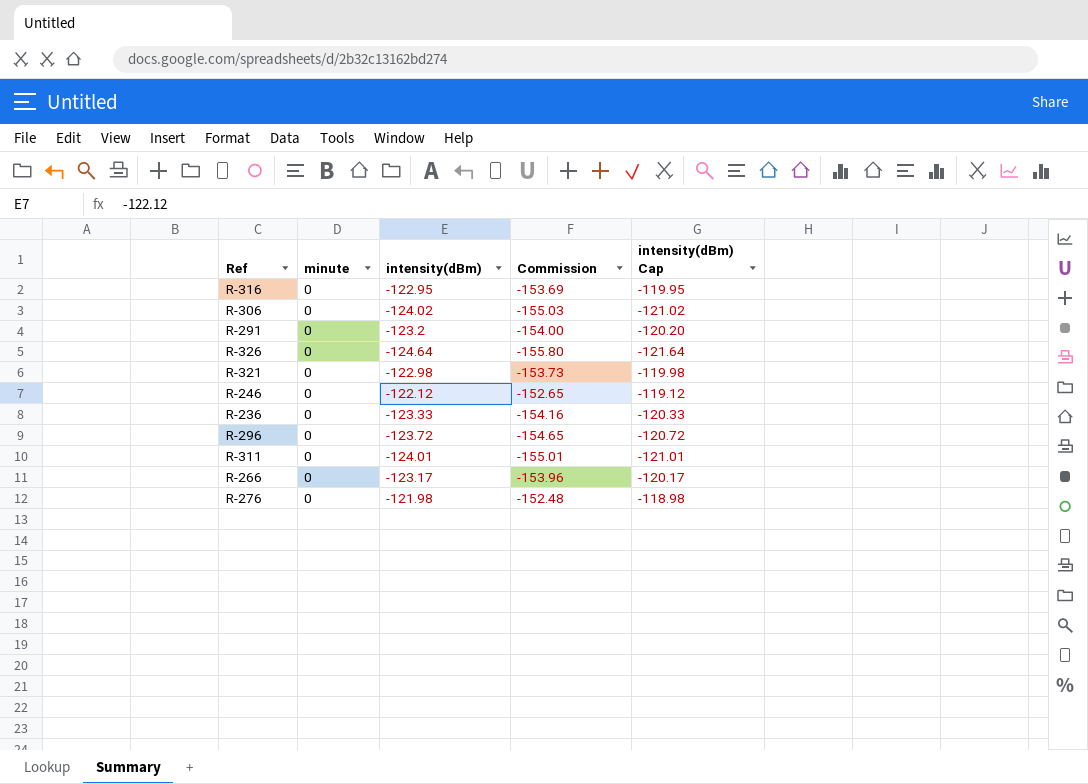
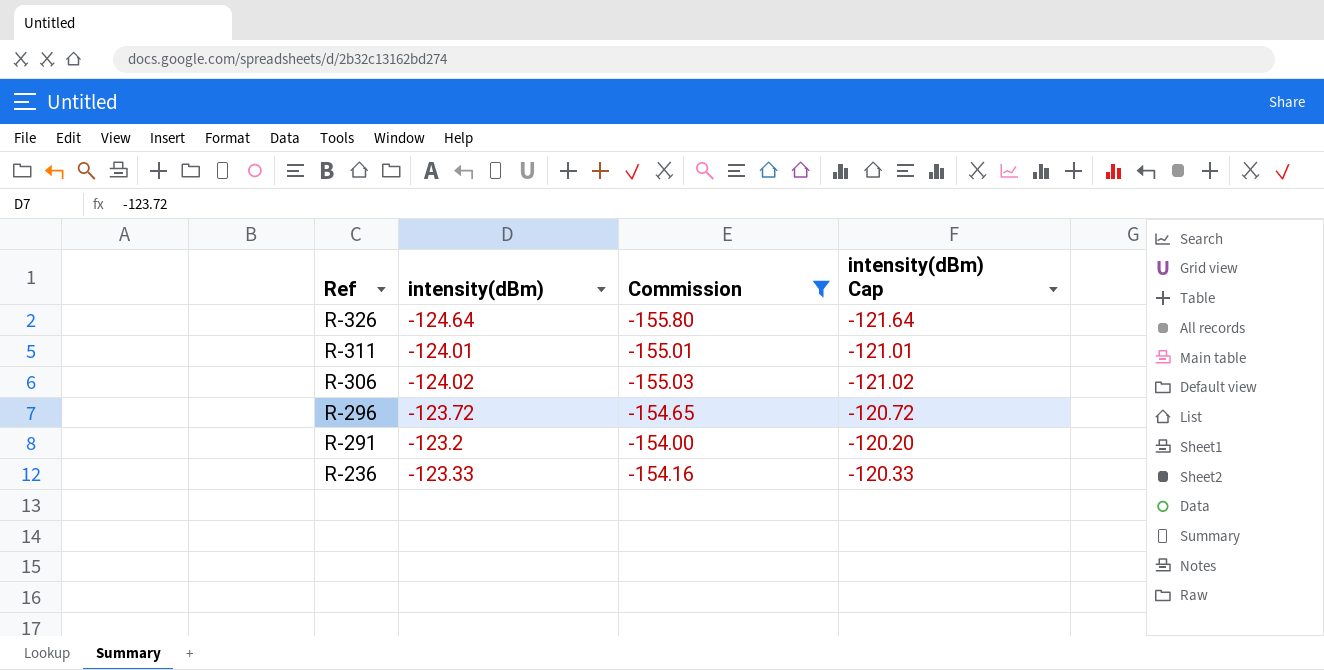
filter: none -> Commission <= -154.00
row order: none -> Ref descending
column minute | position: 2 -> none

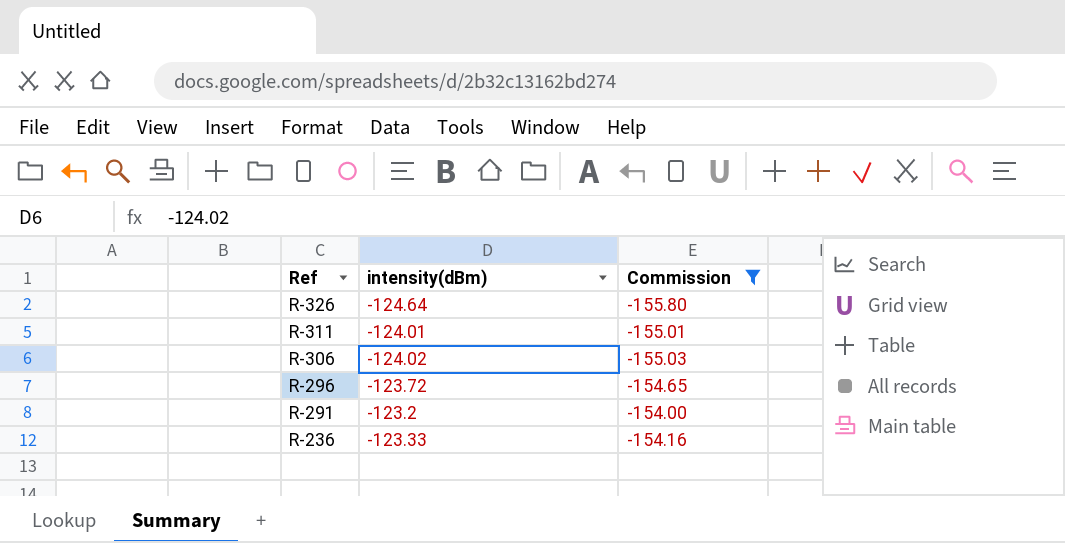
column intensity(dBm) Cap | formula: [intensity(dBm)] + 3 -> none

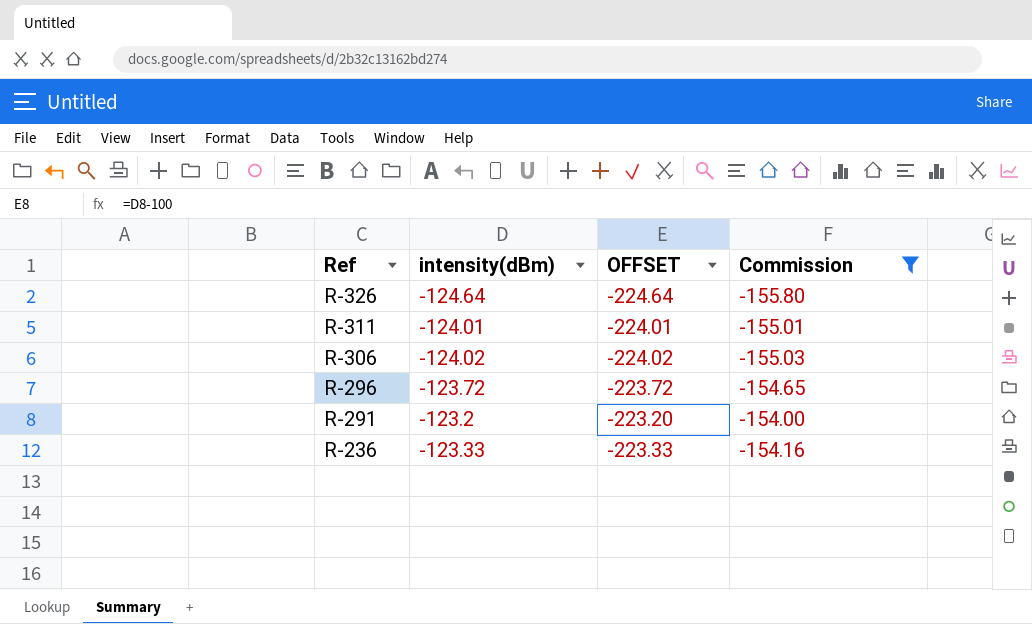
column OFFSET | formula: none -> [intensity(dBm)] - 100

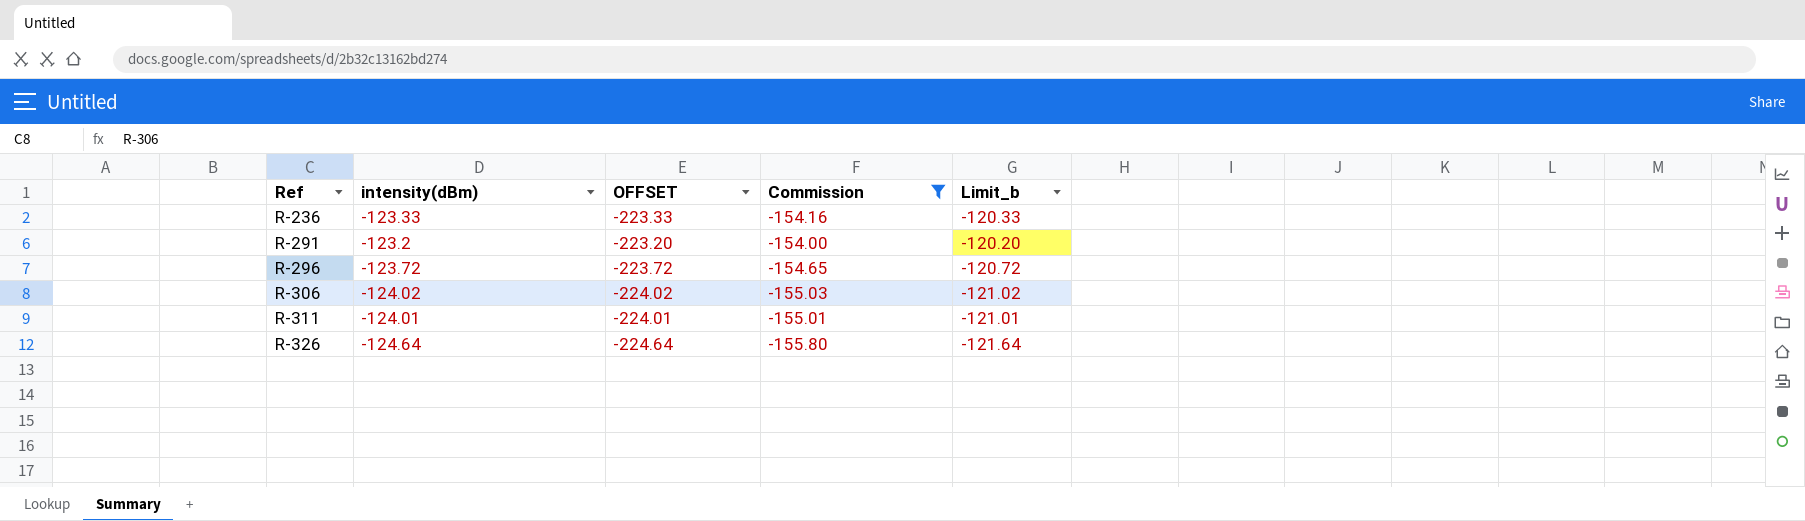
row order: Ref descending -> Ref ascending
column Limit_b | formula: none -> [intensity(dBm)] + 3

